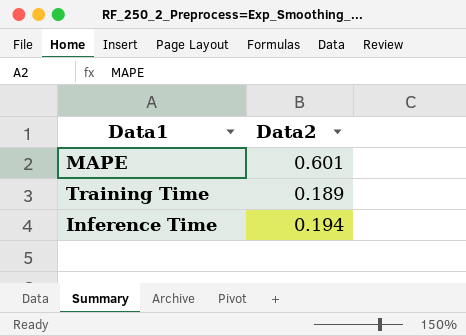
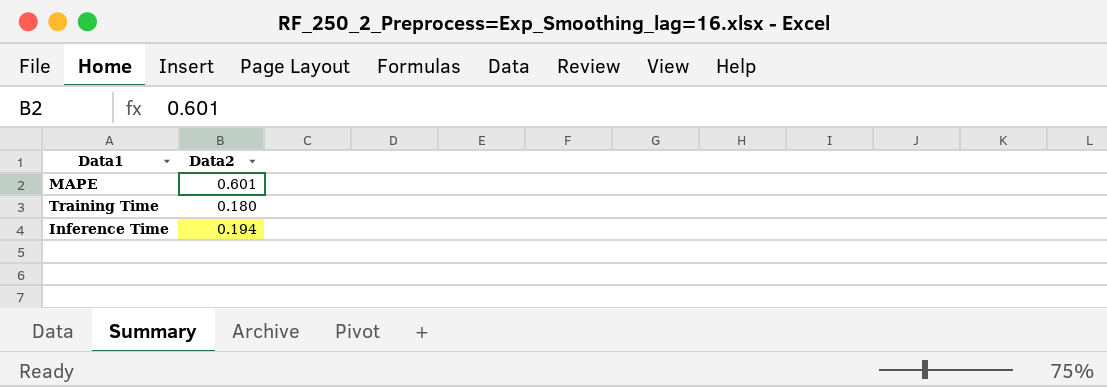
Training Time | Data2: 0.189 -> 0.180

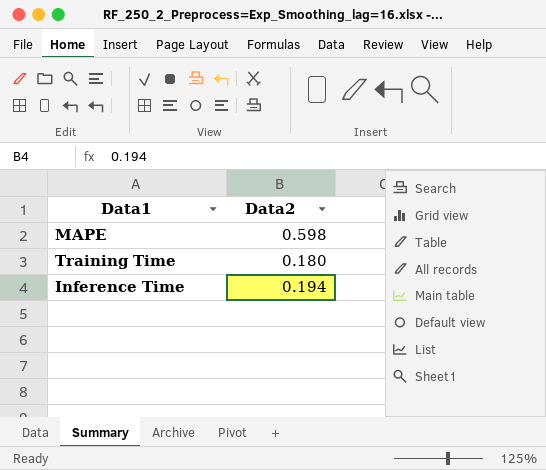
MAPE | Data2: 0.601 -> 0.598

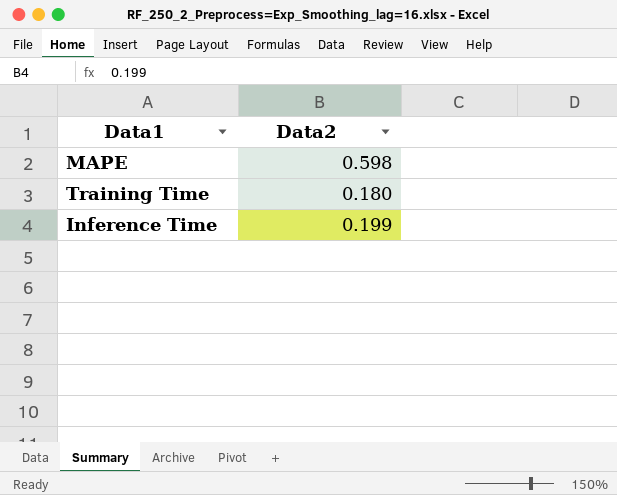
Inference Time | Data2: 0.194 -> 0.199

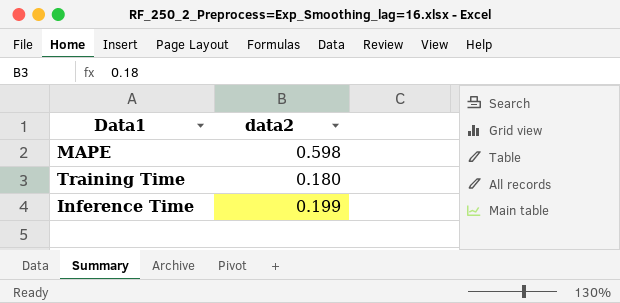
column name: Data2 -> data2

